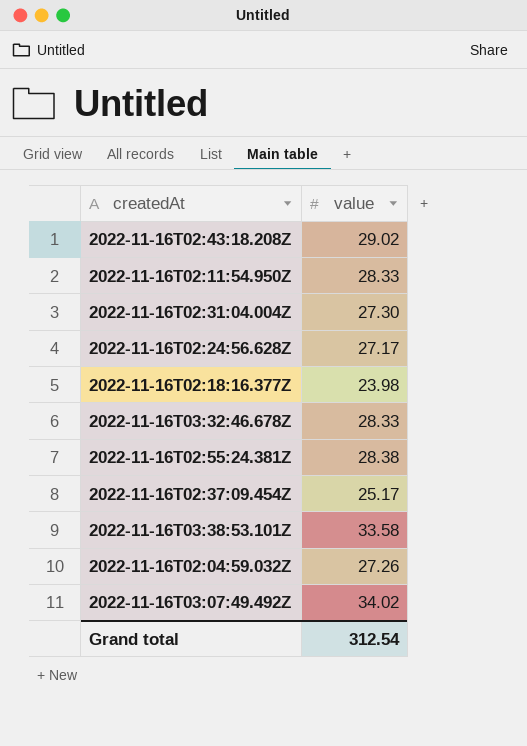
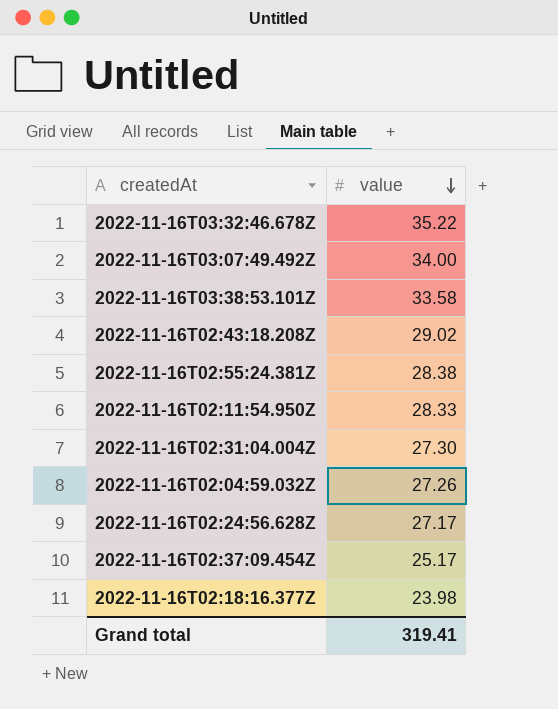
row order: none -> value descending
2022-11-16T03:32:46.678Z | value: 28.33 -> 35.22
2022-11-16T03:07:49.492Z | value: 34.02 -> 34.00
Grand total | value: 312.54 -> 319.41

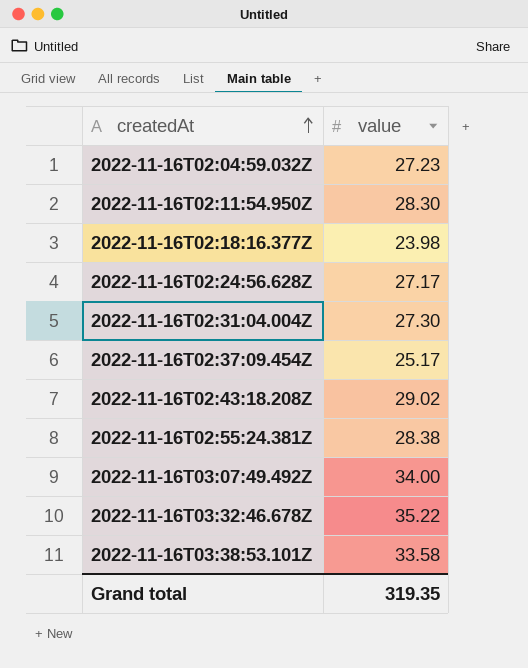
row order: value descending -> createdAt ascending
2022-11-16T02:04:59.032Z | value: 27.26 -> 27.23
2022-11-16T02:11:54.950Z | value: 28.33 -> 28.30
Grand total | value: 319.41 -> 319.35

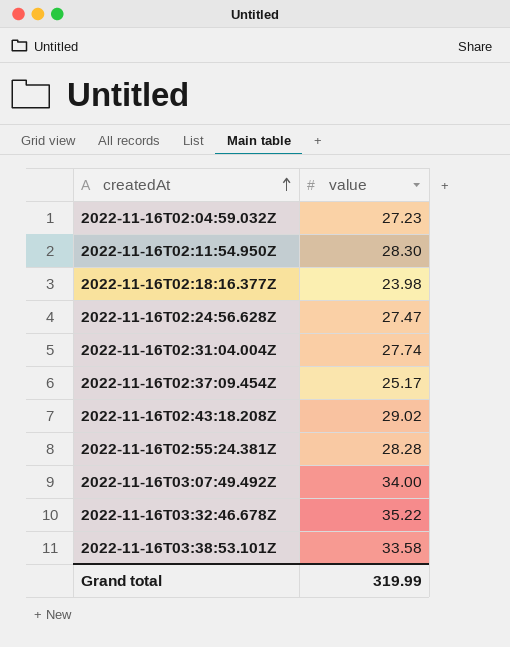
2022-11-16T02:24:56.628Z | value: 27.17 -> 27.47
2022-11-16T02:31:04.004Z | value: 27.30 -> 27.74
2022-11-16T02:55:24.381Z | value: 28.38 -> 28.28
Grand total | value: 319.35 -> 319.99

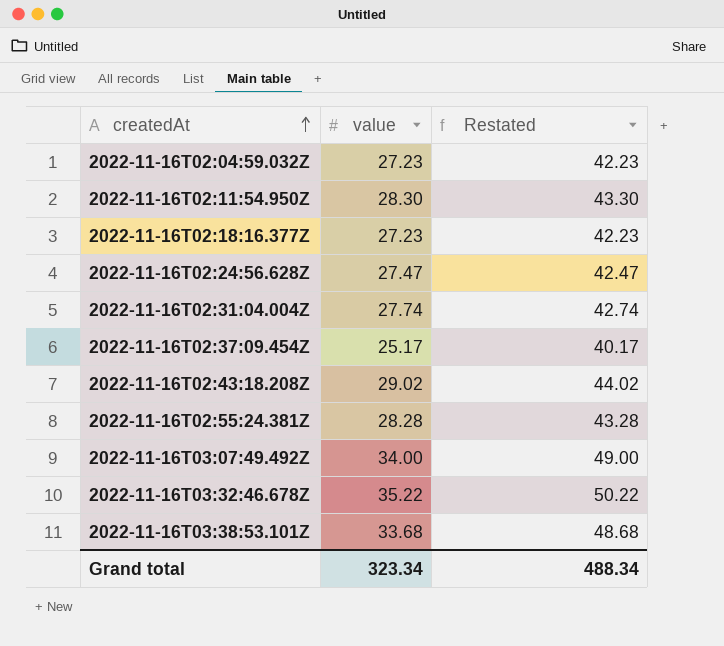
column Restated | formula: none -> [value] + 15
2022-11-16T02:18:16.377Z | value: 23.98 -> 27.23
2022-11-16T03:38:53.101Z | value: 33.58 -> 33.68
Grand total | value: 319.99 -> 323.34

